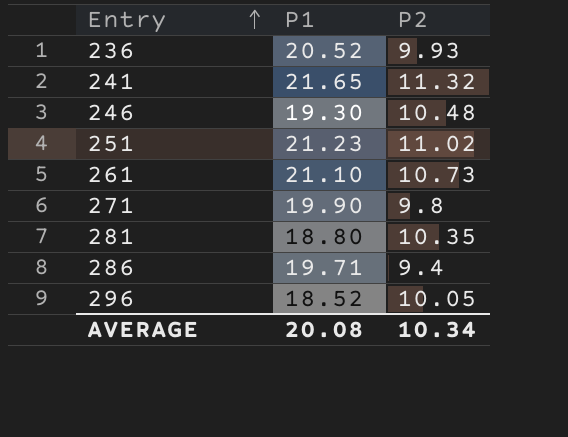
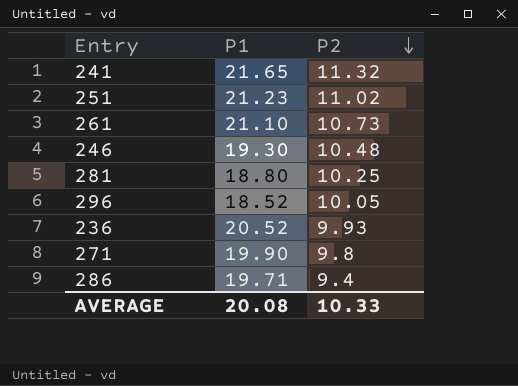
row order: Entry ascending -> P2 descending
281 | P2: 10.35 -> 10.25
AVERAGE | P2: 10.34 -> 10.33

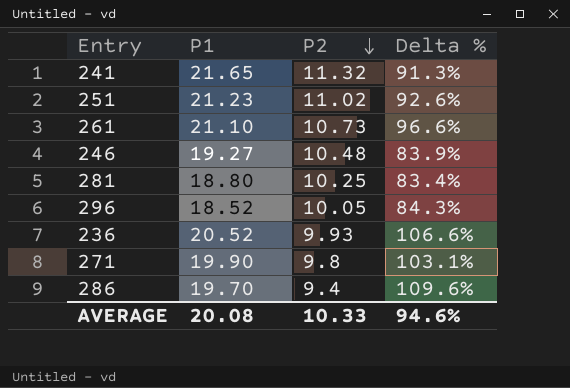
column Delta % | formula: none -> ([P1] - [P2]) / [P2]
246 | P1: 19.30 -> 19.27
286 | P1: 19.71 -> 19.70

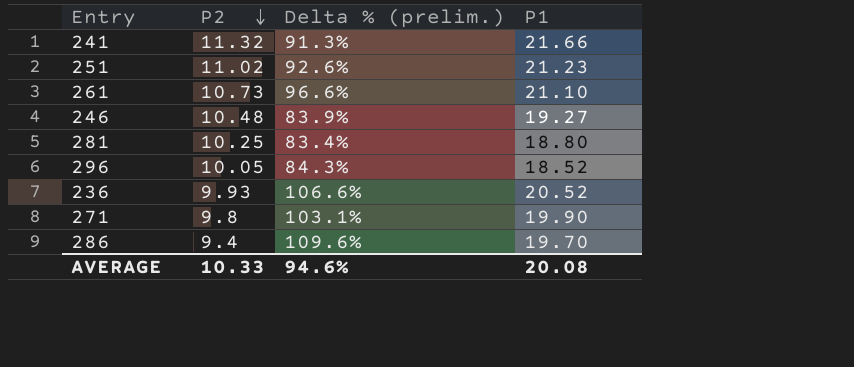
column name: Delta % -> Delta % (prelim.)
column P1 | position: 2 -> 4
241 | P1: 21.65 -> 21.66

